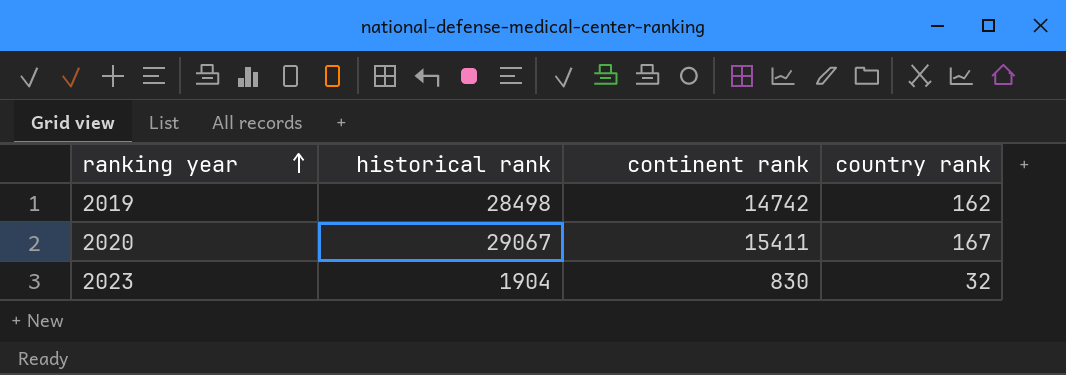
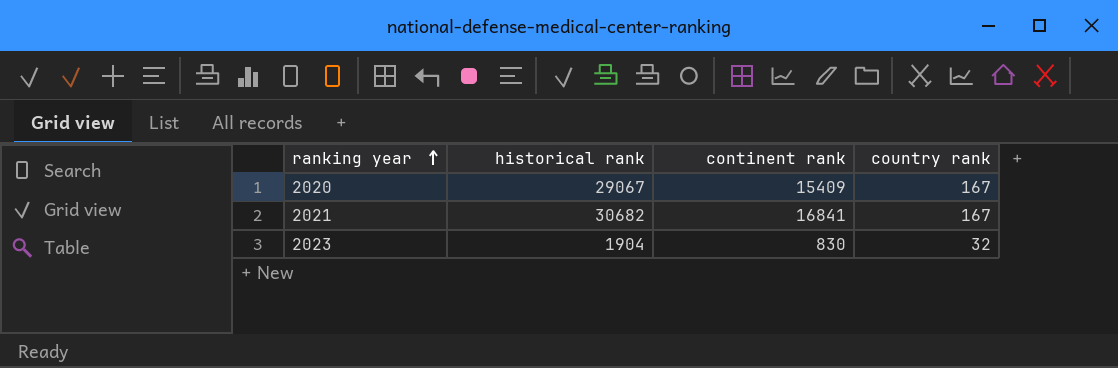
row 2019: 28498 | 14742 | 162 -> none
2020 | continent rank: 15411 -> 15409
row 2021: none -> 30682 | 16841 | 167

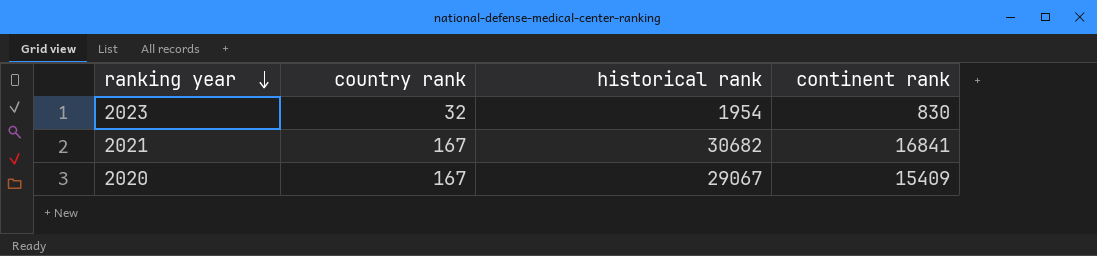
row order: ranking year ascending -> ranking year descending
column country rank | position: 4 -> 2
2023 | historical rank: 1904 -> 1954

